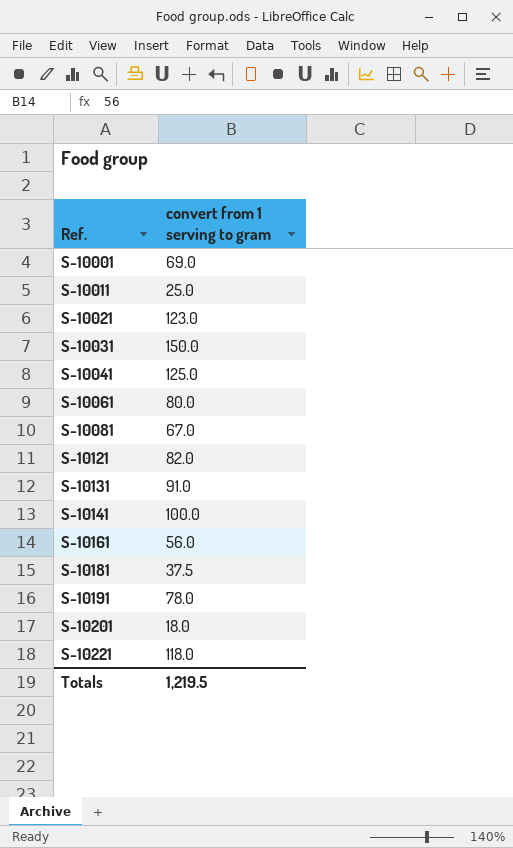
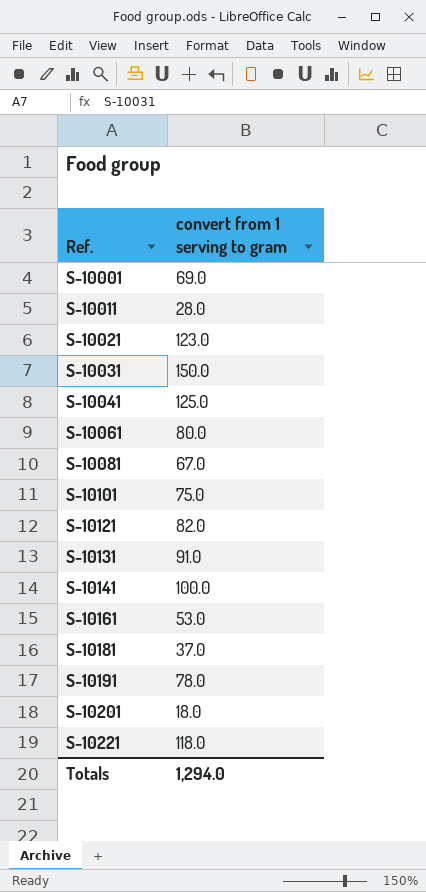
S-10011 | convert from 1 serving to gram: 25.0 -> 28.0
row S-10101: none -> 75.0
S-10161 | convert from 1 serving to gram: 56.0 -> 53.0
S-10181 | convert from 1 serving to gram: 37.5 -> 37.0
Totals | convert from 1 serving to gram: 1,219.5 -> 1,294.0

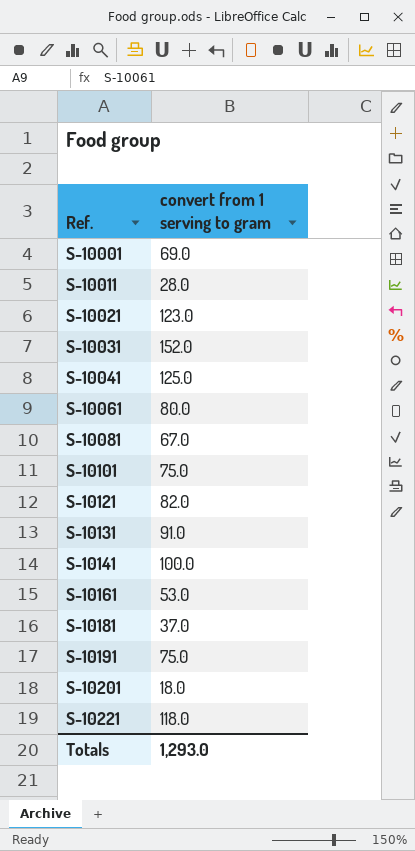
S-10031 | convert from 1 serving to gram: 150.0 -> 152.0
S-10191 | convert from 1 serving to gram: 78.0 -> 75.0
Totals | convert from 1 serving to gram: 1,294.0 -> 1,293.0

